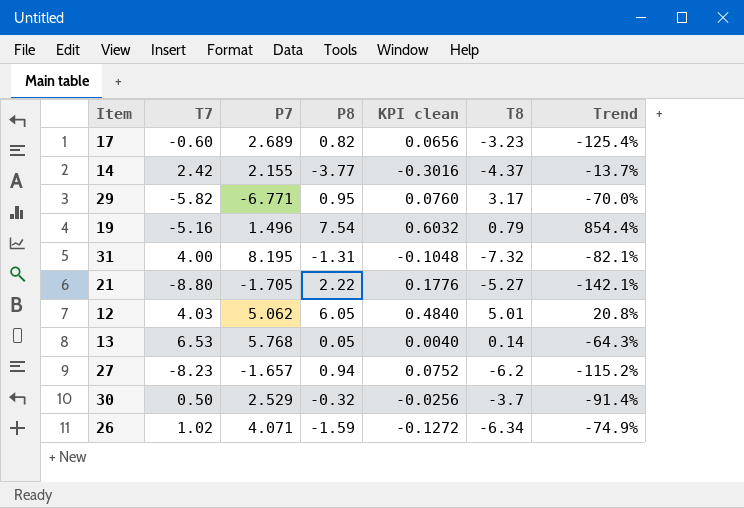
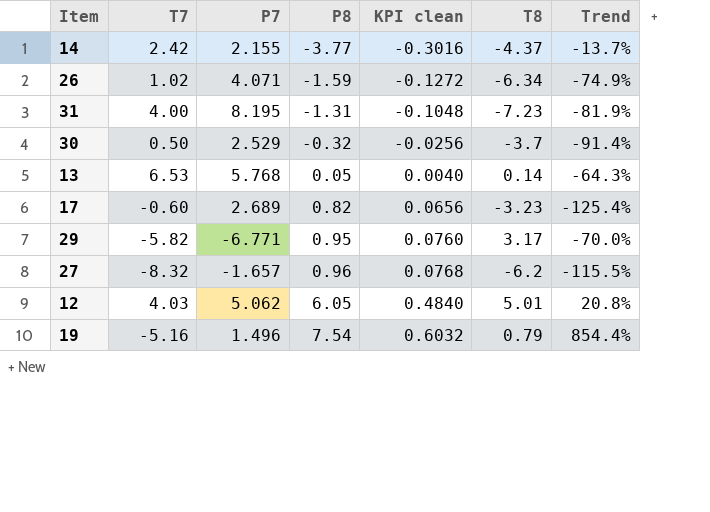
row order: none -> P8 ascending
row 21: -8.80 | -1.705 | 2.22 | 0.1776 | -5.27 | -142.1% -> none
31 | T8: -7.32 -> -7.23
31 | Trend: -82.1% -> -81.9%
27 | T7: -8.23 -> -8.32
27 | P8: 0.94 -> 0.96
27 | KPI clean: 0.0752 -> 0.0768
27 | Trend: -115.2% -> -115.5%

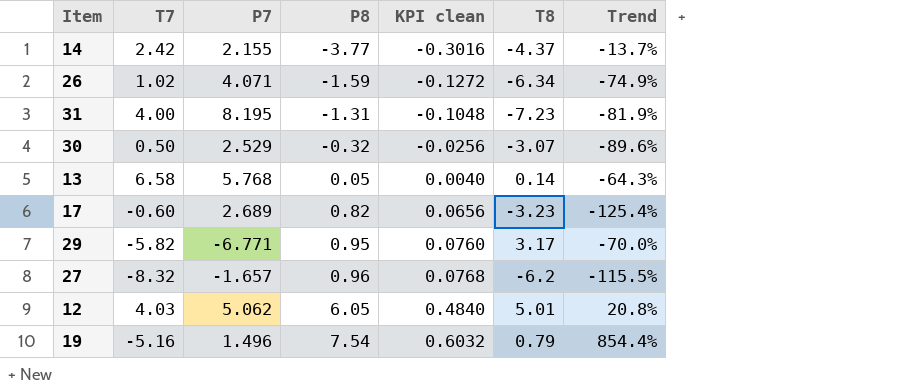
30 | T8: -3.7 -> -3.07
30 | Trend: -91.4% -> -89.6%
13 | T7: 6.53 -> 6.58

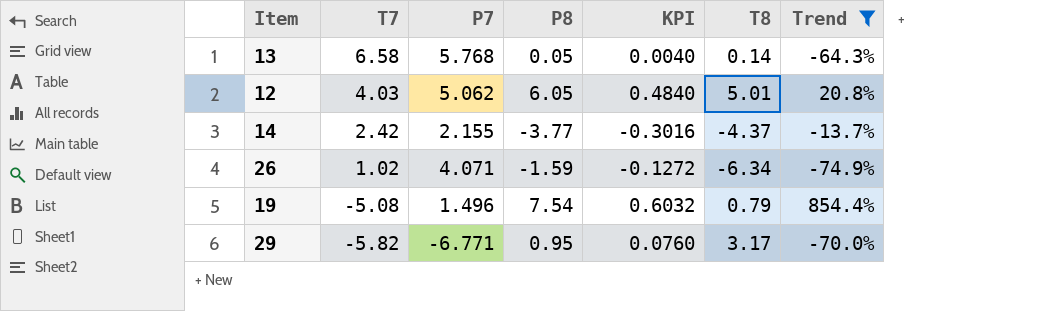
filter: none -> Trend >= -74.9%
row order: P8 ascending -> T7 descending
column name: KPI clean -> KPI
19 | T7: -5.16 -> -5.08

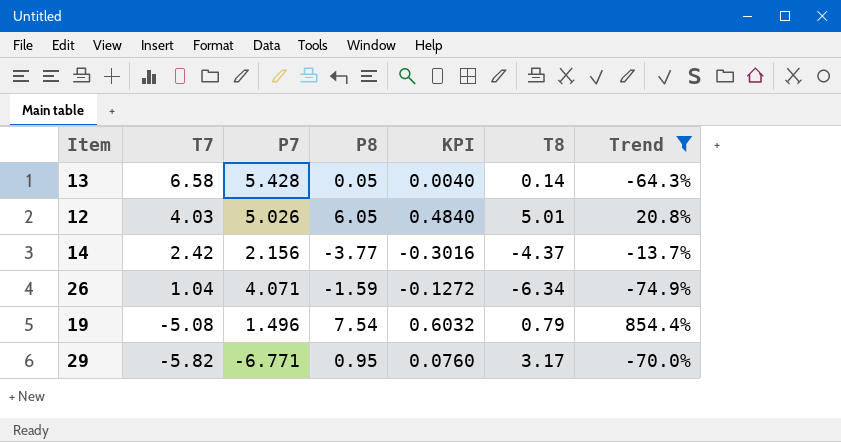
13 | P7: 5.768 -> 5.428
12 | P7: 5.062 -> 5.026
14 | P7: 2.155 -> 2.156
26 | T7: 1.02 -> 1.04

